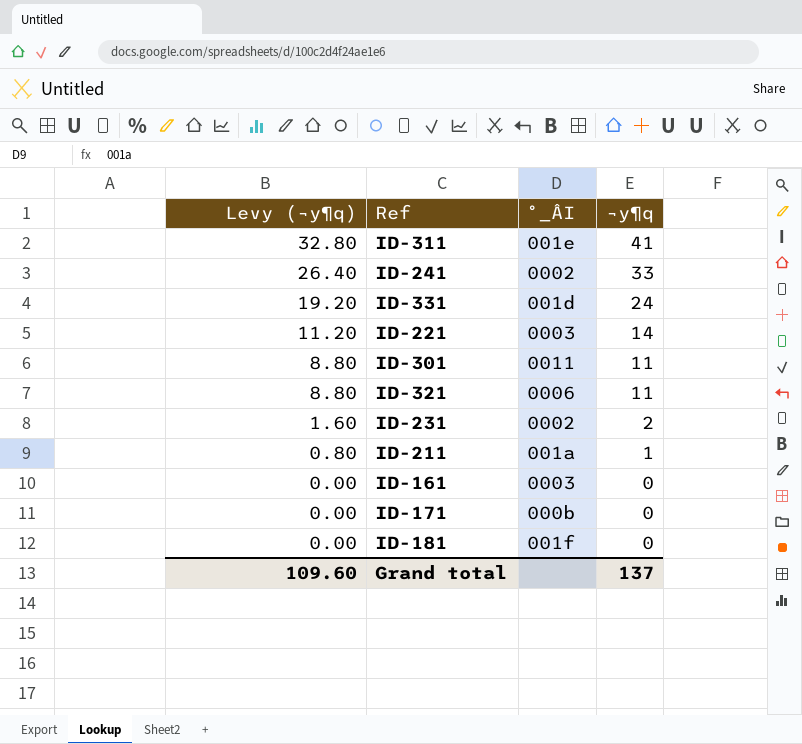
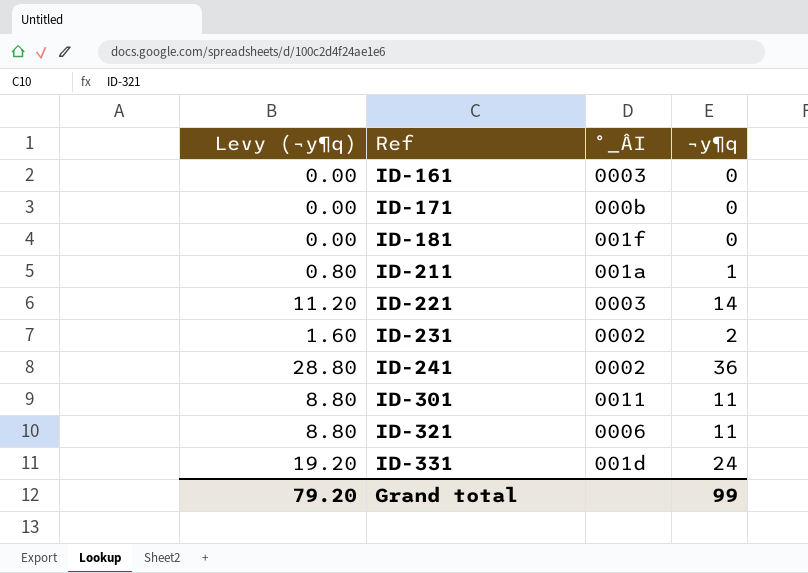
row order: Levy (¬y¶q) descending -> Ref ascending
row ID-311: 32.80 | 001e | 41 -> none
ID-241 | Levy (¬y¶q): 26.40 -> 28.80
ID-241 | ¬y¶q: 33 -> 36
Grand total | Levy (¬y¶q): 109.60 -> 79.20
Grand total | ¬y¶q: 137 -> 99

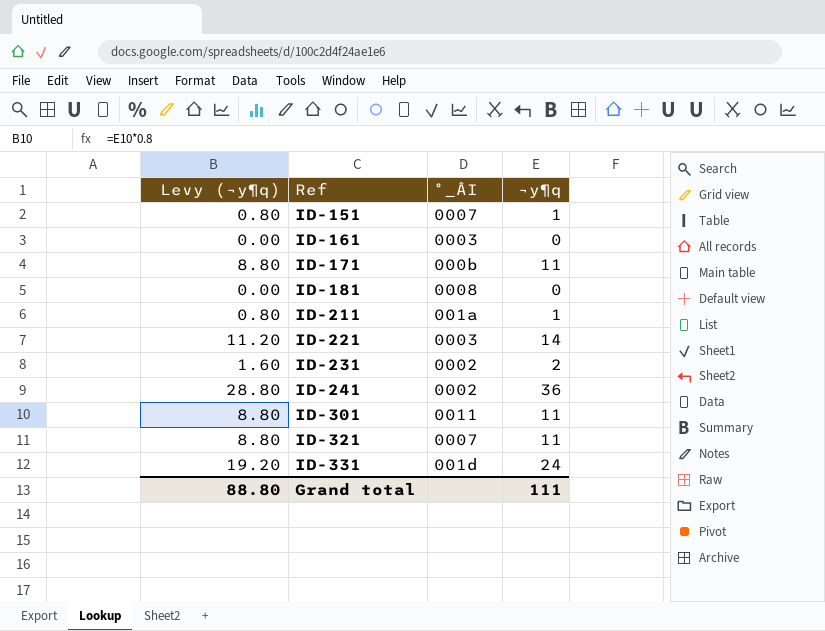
row ID-151: none -> 0.80 | 0007 | 1
ID-171 | Levy (¬y¶q): 0.00 -> 8.80
ID-171 | ¬y¶q: 0 -> 11
ID-181 | °_ÂI: 001f -> 0008
ID-321 | °_ÂI: 0006 -> 0007
Grand total | Levy (¬y¶q): 79.20 -> 88.80
Grand total | ¬y¶q: 99 -> 111

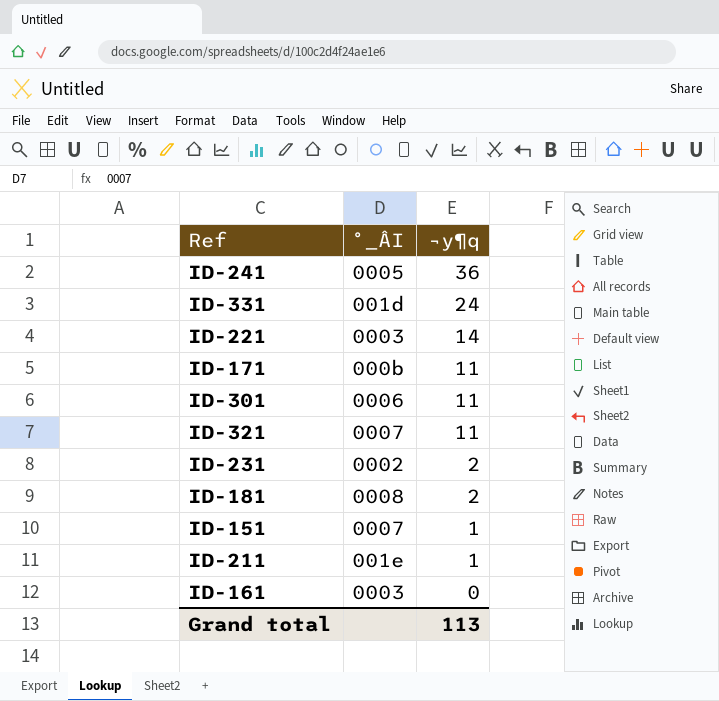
row order: Ref ascending -> ¬y¶q descending
column Levy (¬y¶q) | formula: [¬y¶q] * 0.8 -> none
ID-241 | °_ÂI: 0002 -> 0005
ID-301 | °_ÂI: 0011 -> 0006
ID-181 | ¬y¶q: 0 -> 2
ID-211 | °_ÂI: 001a -> 001e
Grand total | ¬y¶q: 111 -> 113

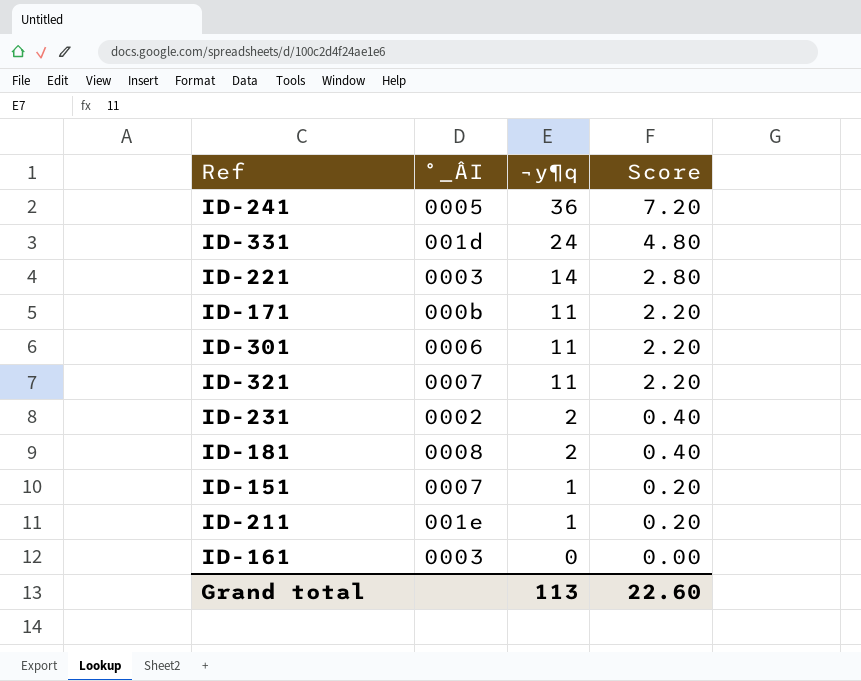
column Score | formula: none -> [¬y¶q] * 0.2

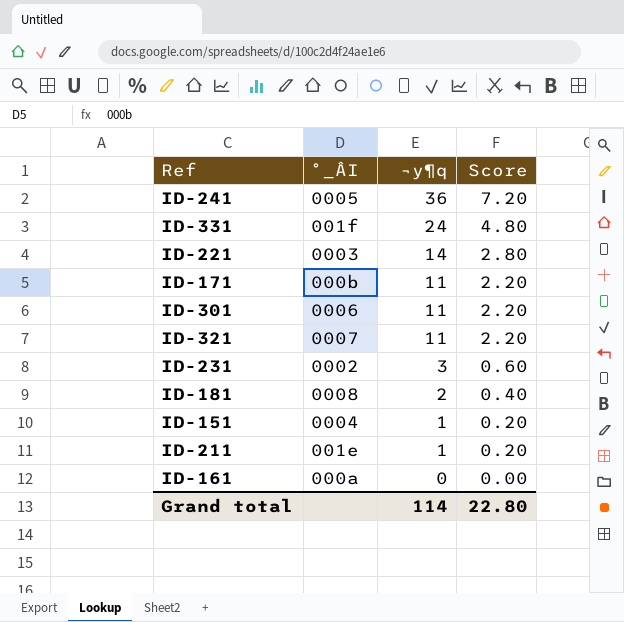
ID-331 | °_ÂI: 001d -> 001f
ID-231 | ¬y¶q: 2 -> 3
ID-231 | Score: 0.40 -> 0.60
ID-151 | °_ÂI: 0007 -> 0004
ID-161 | °_ÂI: 0003 -> 000a
Grand total | ¬y¶q: 113 -> 114
Grand total | Score: 22.60 -> 22.80

